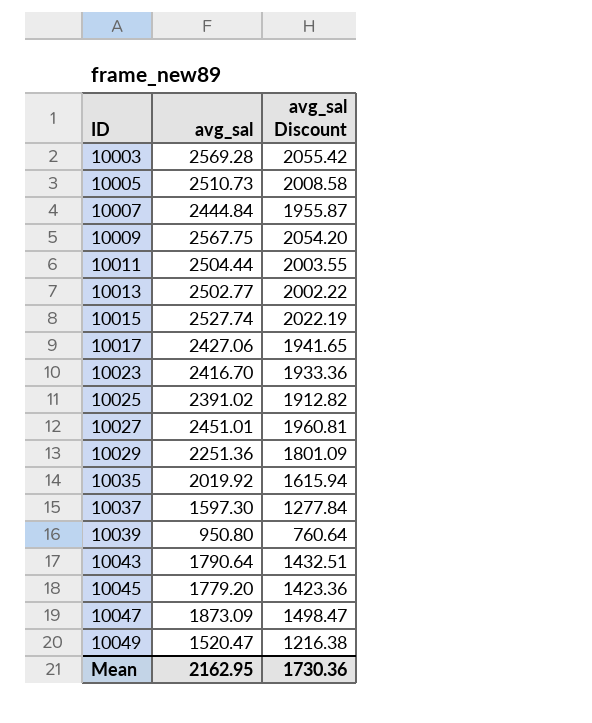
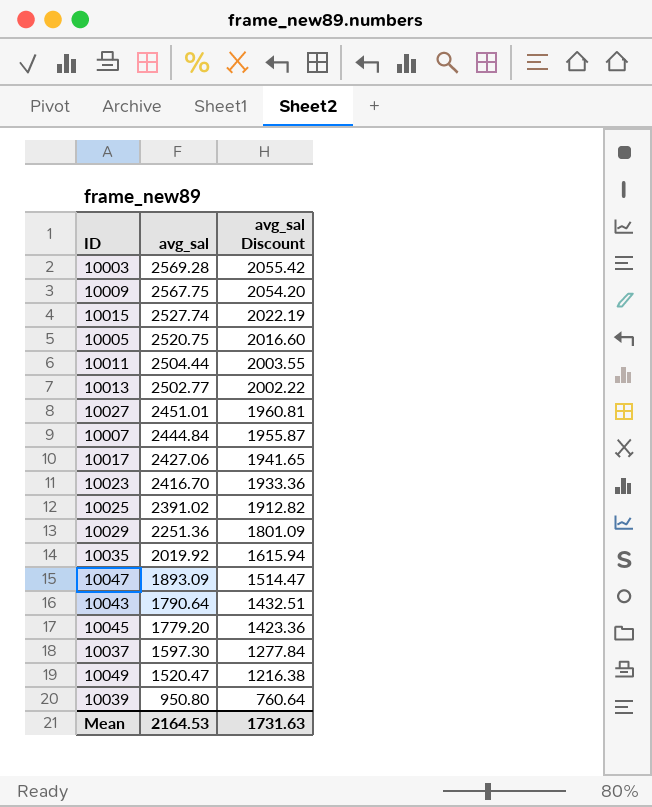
row order: ID ascending -> avg_sal descending
10005 | avg_sal: 2510.73 -> 2520.75
10005 | avg_sal Discount: 2008.58 -> 2016.60
10047 | avg_sal: 1873.09 -> 1893.09
10047 | avg_sal Discount: 1498.47 -> 1514.47
Mean | avg_sal: 2162.95 -> 2164.53
Mean | avg_sal Discount: 1730.36 -> 1731.63

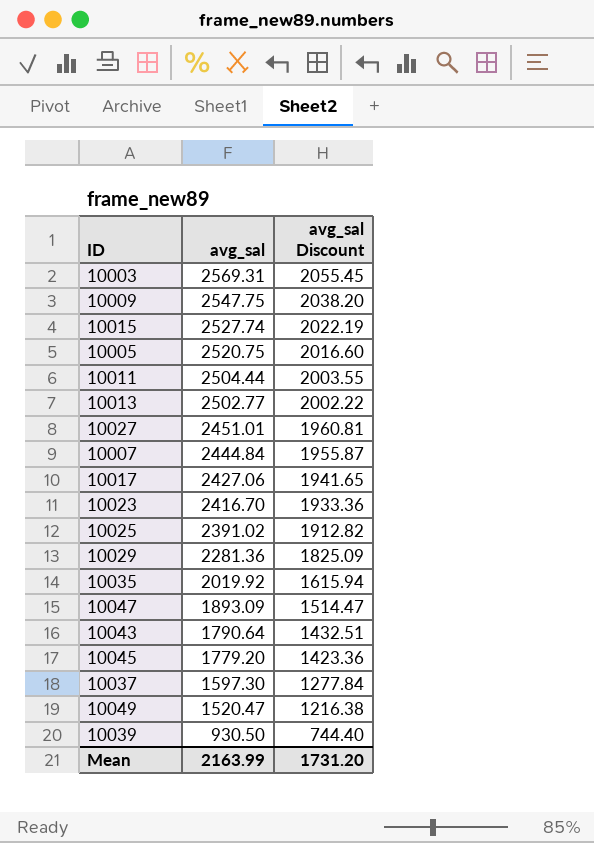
10003 | avg_sal: 2569.28 -> 2569.31
10003 | avg_sal Discount: 2055.42 -> 2055.45
10009 | avg_sal: 2567.75 -> 2547.75
10009 | avg_sal Discount: 2054.20 -> 2038.20
10029 | avg_sal: 2251.36 -> 2281.36
10029 | avg_sal Discount: 1801.09 -> 1825.09
10039 | avg_sal: 950.80 -> 930.50
10039 | avg_sal Discount: 760.64 -> 744.40
Mean | avg_sal: 2164.53 -> 2163.99
Mean | avg_sal Discount: 1731.63 -> 1731.20

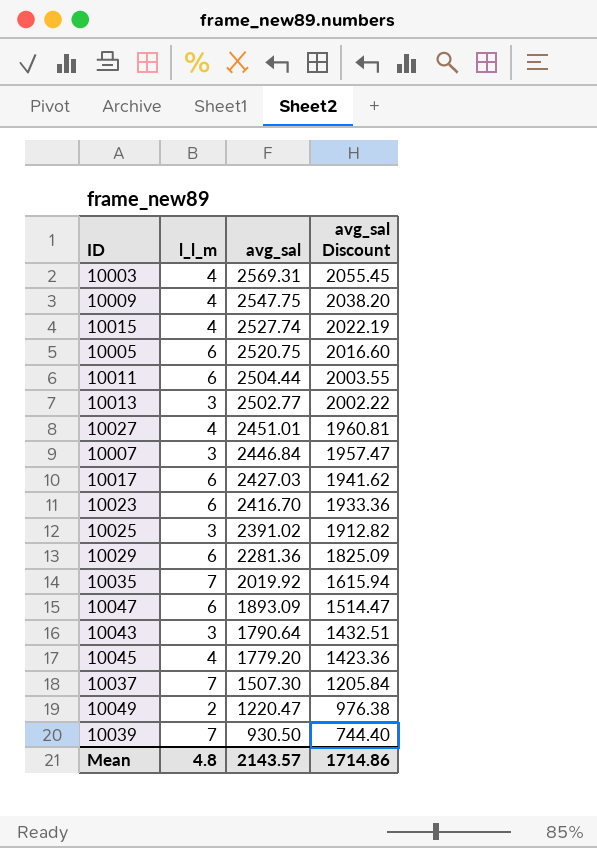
column l_l_m | position: none -> 2
10007 | avg_sal: 2444.84 -> 2446.84
10007 | avg_sal Discount: 1955.87 -> 1957.47
10017 | avg_sal: 2427.06 -> 2427.03
10017 | avg_sal Discount: 1941.65 -> 1941.62
10037 | avg_sal: 1597.30 -> 1507.30
10037 | avg_sal Discount: 1277.84 -> 1205.84
10049 | avg_sal: 1520.47 -> 1220.47
10049 | avg_sal Discount: 1216.38 -> 976.38
Mean | avg_sal: 2163.99 -> 2143.57
Mean | avg_sal Discount: 1731.20 -> 1714.86

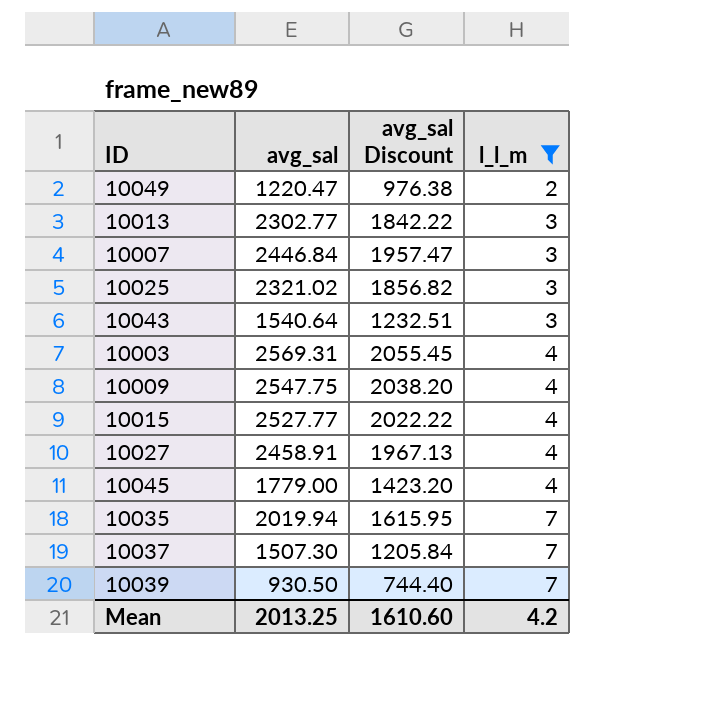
filter: none -> l_l_m != 6
row order: avg_sal descending -> l_l_m ascending
column l_l_m | position: 2 -> 4
10013 | avg_sal: 2502.77 -> 2302.77
10013 | avg_sal Discount: 2002.22 -> 1842.22
10025 | avg_sal: 2391.02 -> 2321.02
10025 | avg_sal Discount: 1912.82 -> 1856.82
10043 | avg_sal: 1790.64 -> 1540.64
10043 | avg_sal Discount: 1432.51 -> 1232.51
10015 | avg_sal: 2527.74 -> 2527.77
10015 | avg_sal Discount: 2022.19 -> 2022.22
10027 | avg_sal: 2451.01 -> 2458.91
10027 | avg_sal Discount: 1960.81 -> 1967.13
10045 | avg_sal: 1779.20 -> 1779.00
10045 | avg_sal Discount: 1423.36 -> 1423.20
10035 | avg_sal: 2019.92 -> 2019.94
10035 | avg_sal Discount: 1615.94 -> 1615.95
Mean | avg_sal: 2143.57 -> 2013.25
Mean | avg_sal Discount: 1714.86 -> 1610.60
Mean | l_l_m: 4.8 -> 4.2

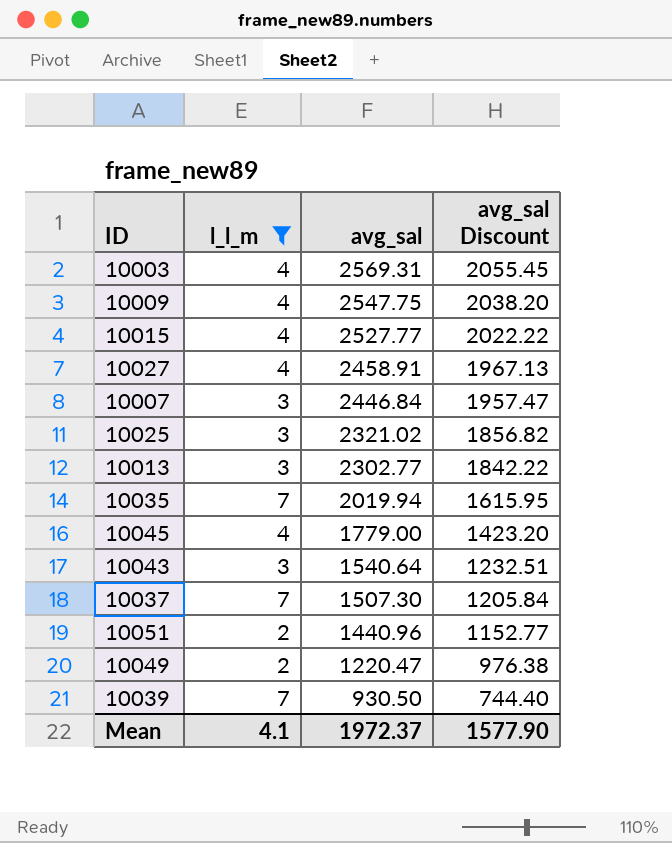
row order: l_l_m ascending -> avg_sal descending
column l_l_m | position: 4 -> 2
row 10051: none -> 2 | 1440.96 | 1152.77
Mean | l_l_m: 4.2 -> 4.1
Mean | avg_sal: 2013.25 -> 1972.37
Mean | avg_sal Discount: 1610.60 -> 1577.90

